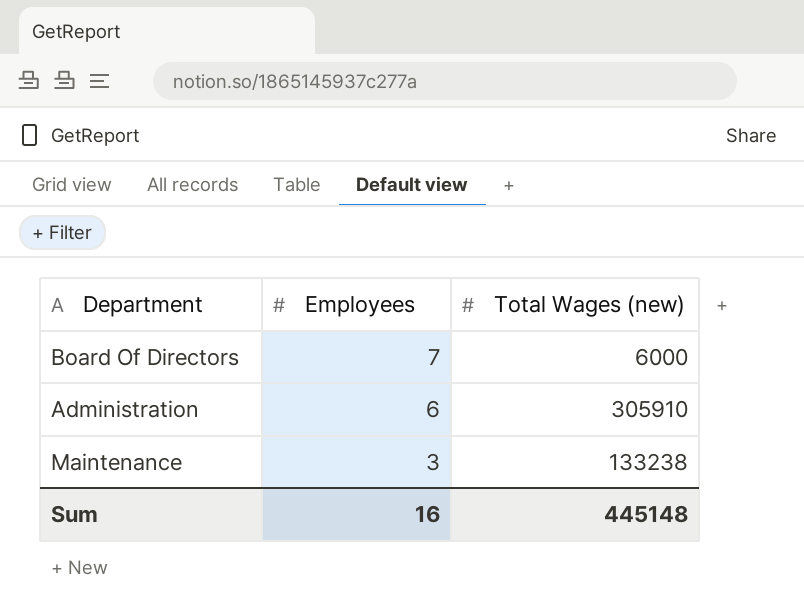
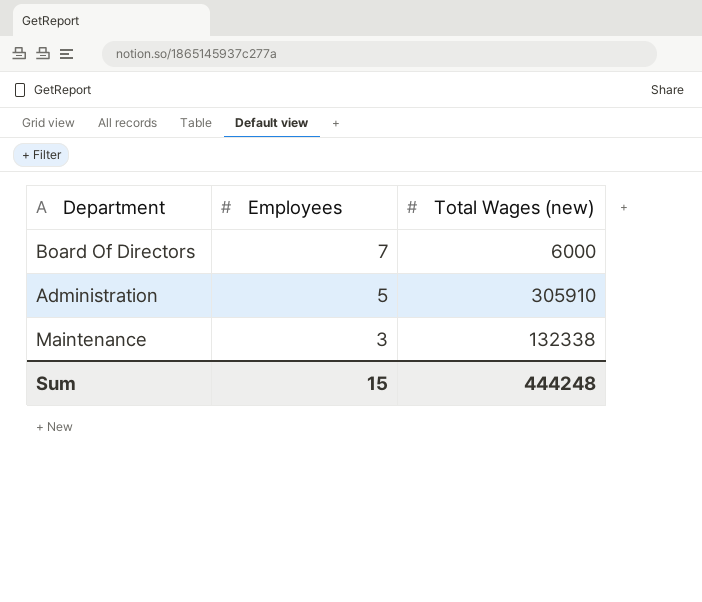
Administration | Employees: 6 -> 5
Maintenance | Total Wages (new): 133238 -> 132338
Sum | Employees: 16 -> 15
Sum | Total Wages (new): 445148 -> 444248

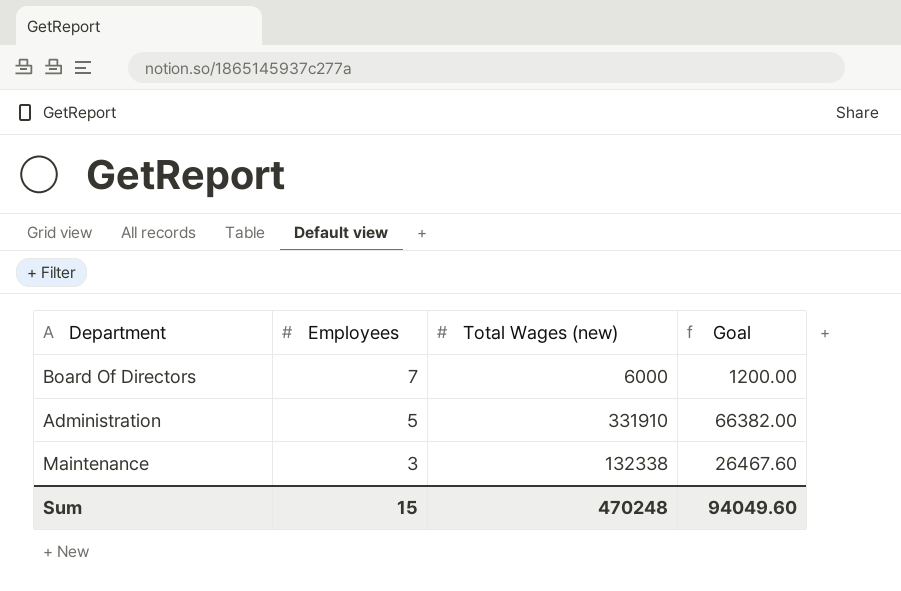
column Goal | formula: none -> [Total Wages (new)] * 0.2
Administration | Total Wages (new): 305910 -> 331910
Sum | Total Wages (new): 444248 -> 470248

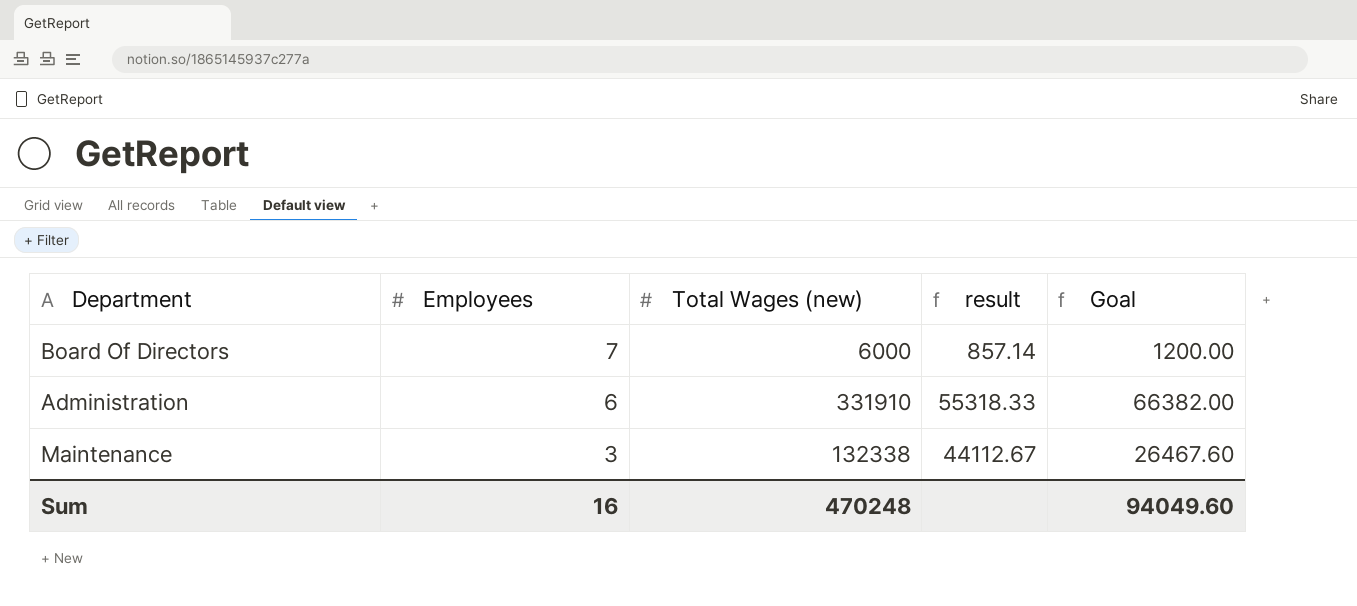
column result | formula: none -> [Total Wages (new)] / [Employees]
Administration | Employees: 5 -> 6
Sum | Employees: 15 -> 16

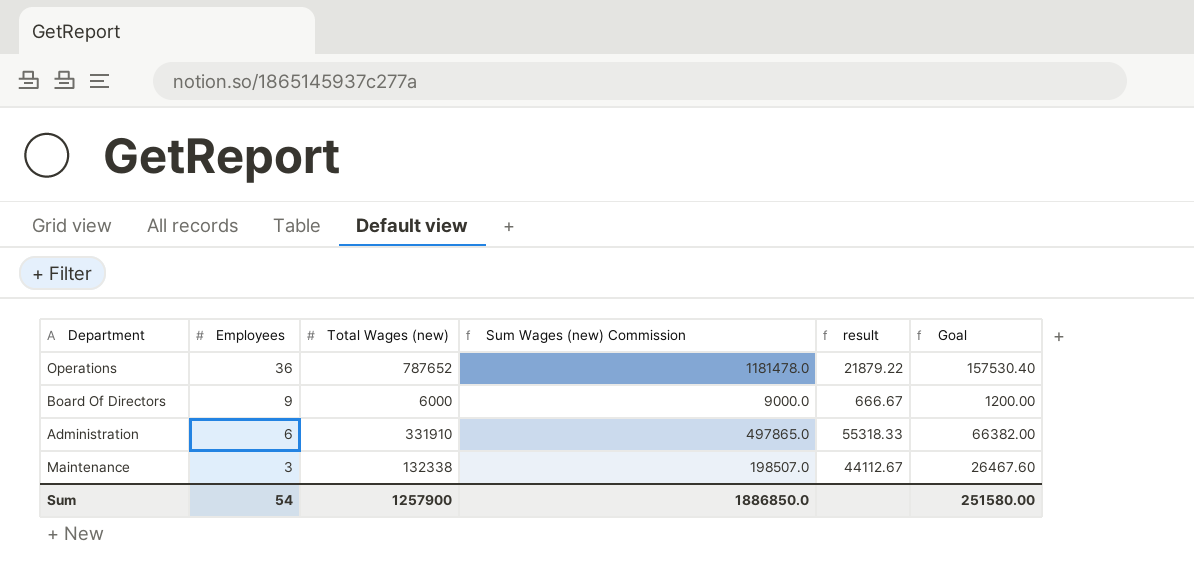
column Sum Wages (new) Commission | formula: none -> [Total Wages (new)] * 1.5
row Operations: none -> 36 | 787652 | 1181478.0 | 21879.22 | 157530.40
Board Of Directors | Employees: 7 -> 9
Board Of Directors | result: 857.14 -> 666.67
Sum | Employees: 16 -> 54
Sum | Total Wages (new): 470248 -> 1257900
Sum | Goal: 94049.60 -> 251580.00

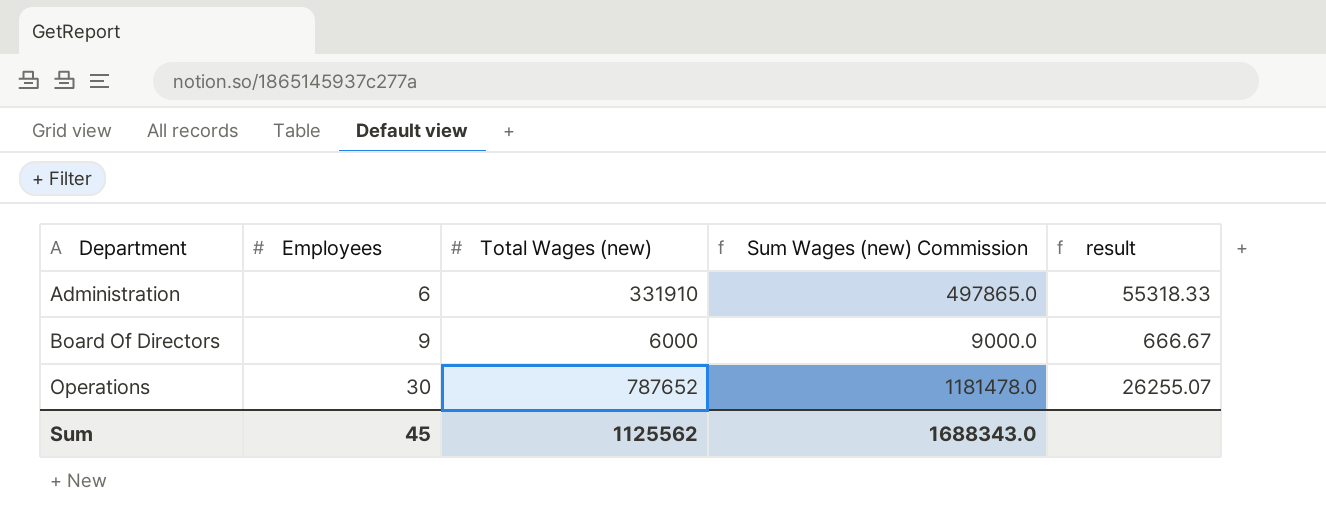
row order: Employees descending -> Department ascending
column Goal | formula: [Total Wages (new)] * 0.2 -> none
row Maintenance: 3 | 132338 | 198507.0 | 44112.67 | 26467.60 -> none
Operations | Employees: 36 -> 30
Operations | result: 21879.22 -> 26255.07
Sum | Employees: 54 -> 45
Sum | Total Wages (new): 1257900 -> 1125562
Sum | Sum Wages (new) Commission: 1886850.0 -> 1688343.0

